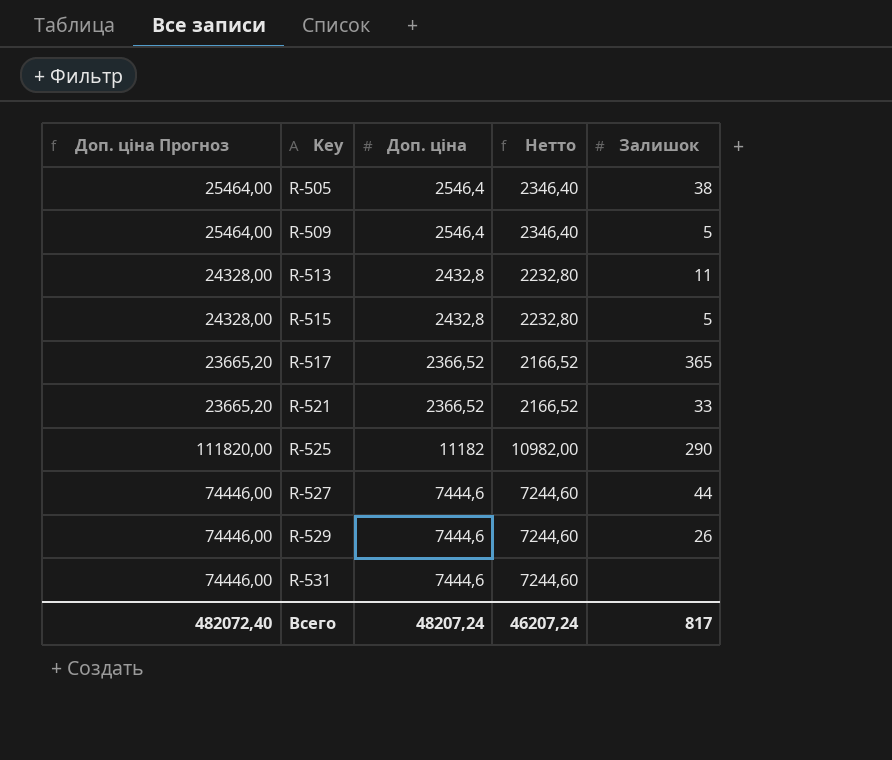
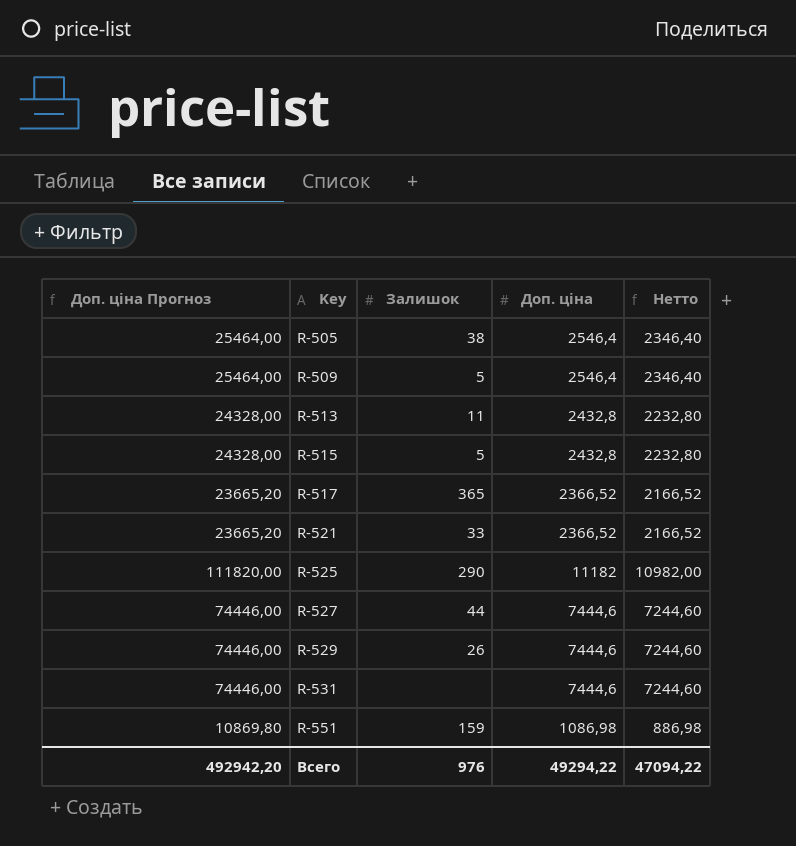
column Залишок | position: 5 -> 3
row R-551: none -> 10869,80 | 159 | 1086,98 | 886,98
Всего | Доп. ціна Прогноз: 482072,40 -> 492942,20
Всего | Залишок: 817 -> 976
Всего | Доп. ціна: 48207,24 -> 49294,22
Всего | Нетто: 46207,24 -> 47094,22

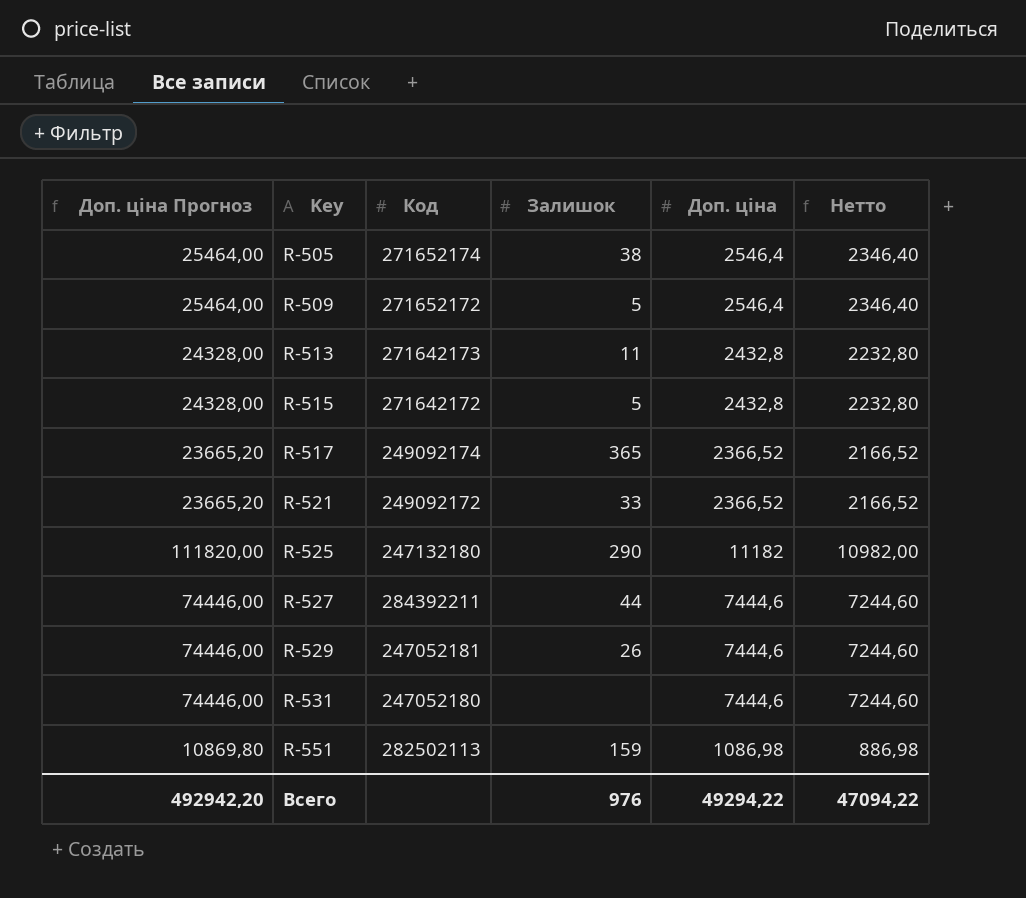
column Код | position: none -> 3

